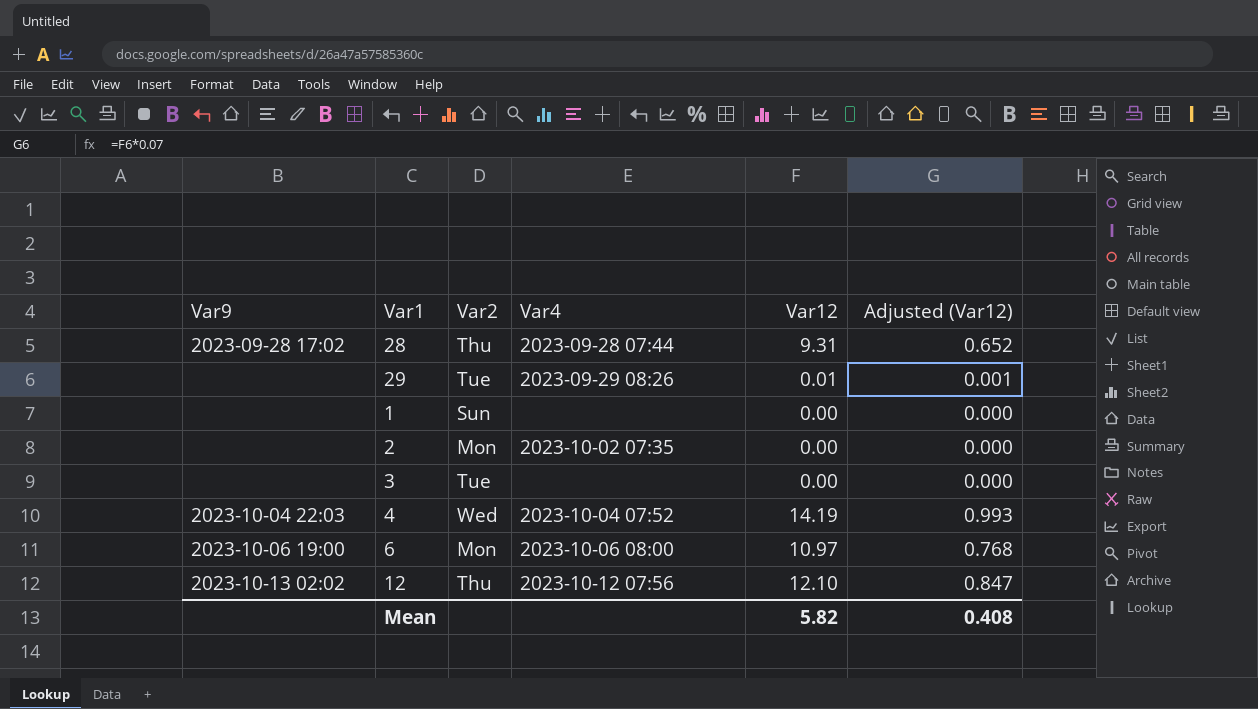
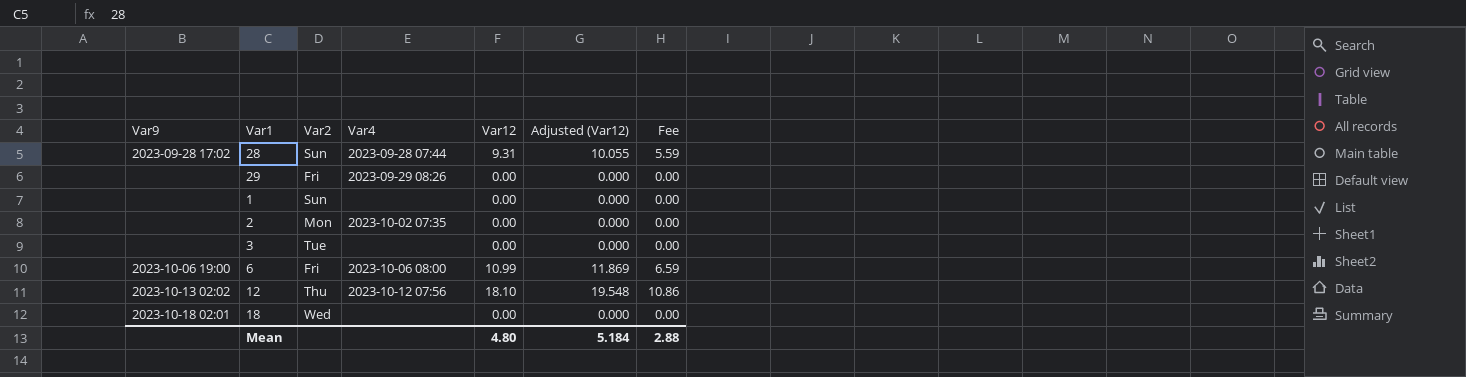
column Adjusted (Var12) | formula: [Var12] * 0.07 -> [Var12] * 1.08
column Fee | formula: none -> [Var12] * 0.6
row 4: 2023-10-04 22:03 | Wed | 2023-10-04 07:52 | 14.19 | 0.993 -> none
28 | Var2: Thu -> Sun
29 | Var2: Tue -> Fri
29 | Var12: 0.01 -> 0.00
6 | Var2: Mon -> Fri
6 | Var12: 10.97 -> 10.99
12 | Var12: 12.10 -> 18.10
row 18: none -> 2023-10-18 02:01 | Wed | none | 0.00 | 0.000 | 0.00
Mean | Var12: 5.82 -> 4.80
Mean | Adjusted (Var12): 0.408 -> 5.184

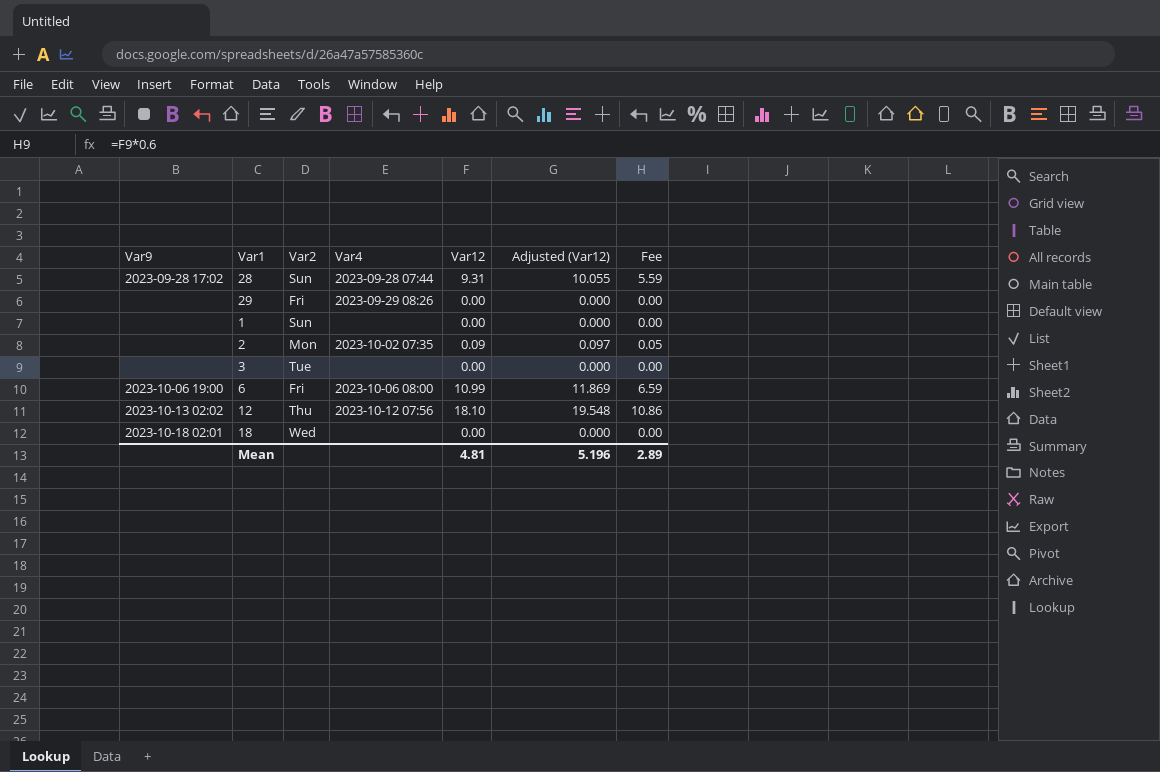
2 | Var12: 0.00 -> 0.09
2 | Adjusted (Var12): 0.000 -> 0.097
2 | Fee: 0.00 -> 0.05
Mean | Var12: 4.80 -> 4.81
Mean | Adjusted (Var12): 5.184 -> 5.196
Mean | Fee: 2.88 -> 2.89

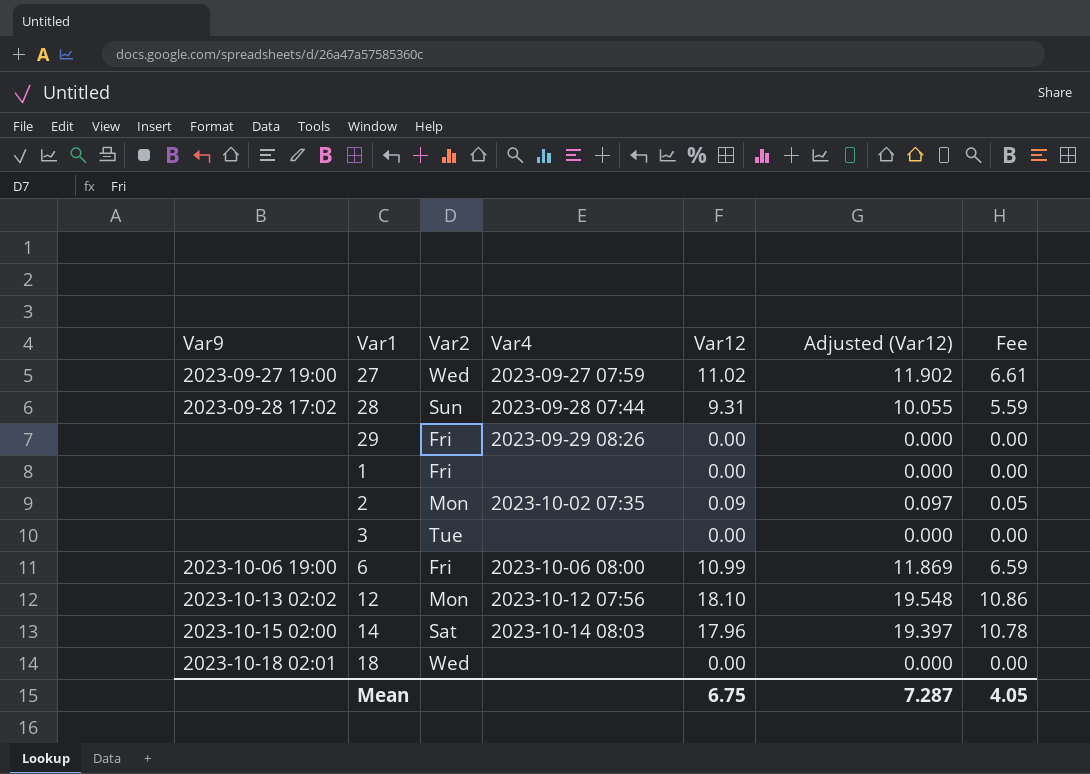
row 27: none -> 2023-09-27 19:00 | Wed | 2023-09-27 07:59 | 11.02 | 11.902 | 6.61
1 | Var2: Sun -> Fri
12 | Var2: Thu -> Mon
row 14: none -> 2023-10-15 02:00 | Sat | 2023-10-14 08:03 | 17.96 | 19.397 | 10.78
Mean | Var12: 4.81 -> 6.75
Mean | Adjusted (Var12): 5.196 -> 7.287
Mean | Fee: 2.89 -> 4.05

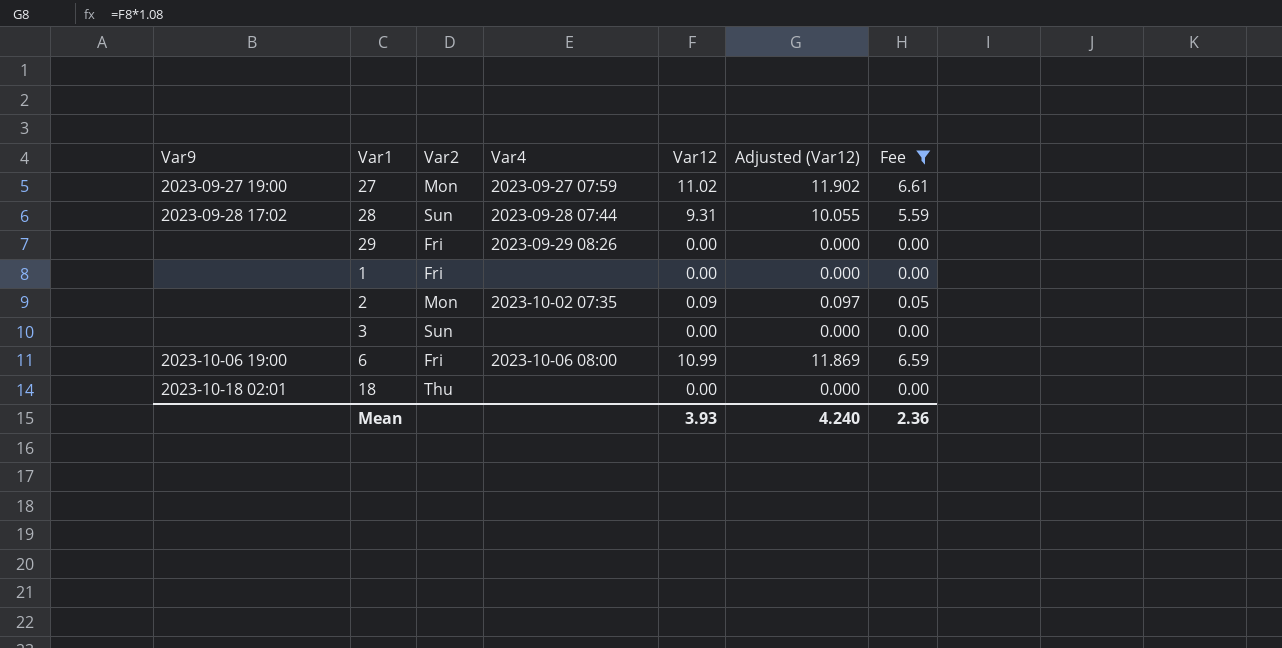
filter: none -> Fee <= 6.61
27 | Var2: Wed -> Mon
3 | Var2: Tue -> Sun
18 | Var2: Wed -> Thu
Mean | Var12: 6.75 -> 3.93
Mean | Adjusted (Var12): 7.287 -> 4.240
Mean | Fee: 4.05 -> 2.36

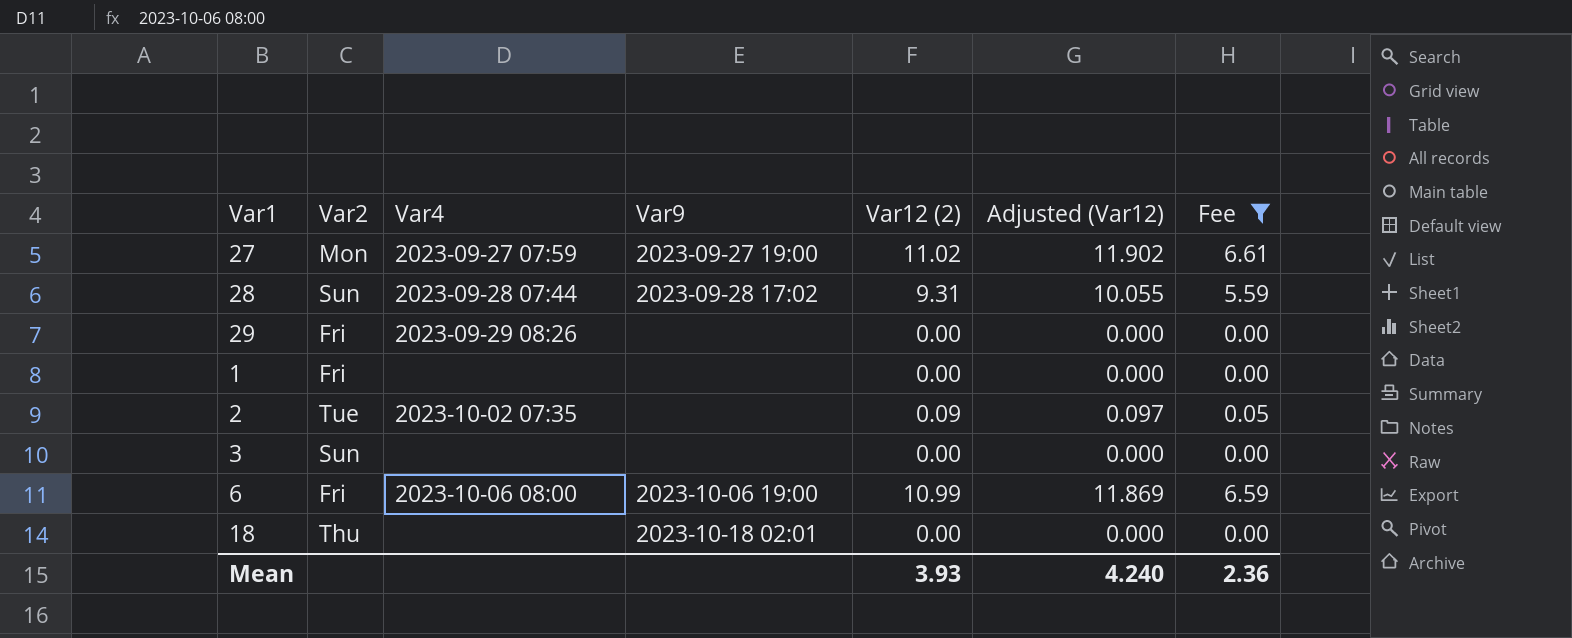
column Var9 | position: 1 -> 4
column name: Var12 -> Var12 (2)
2 | Var2: Mon -> Tue

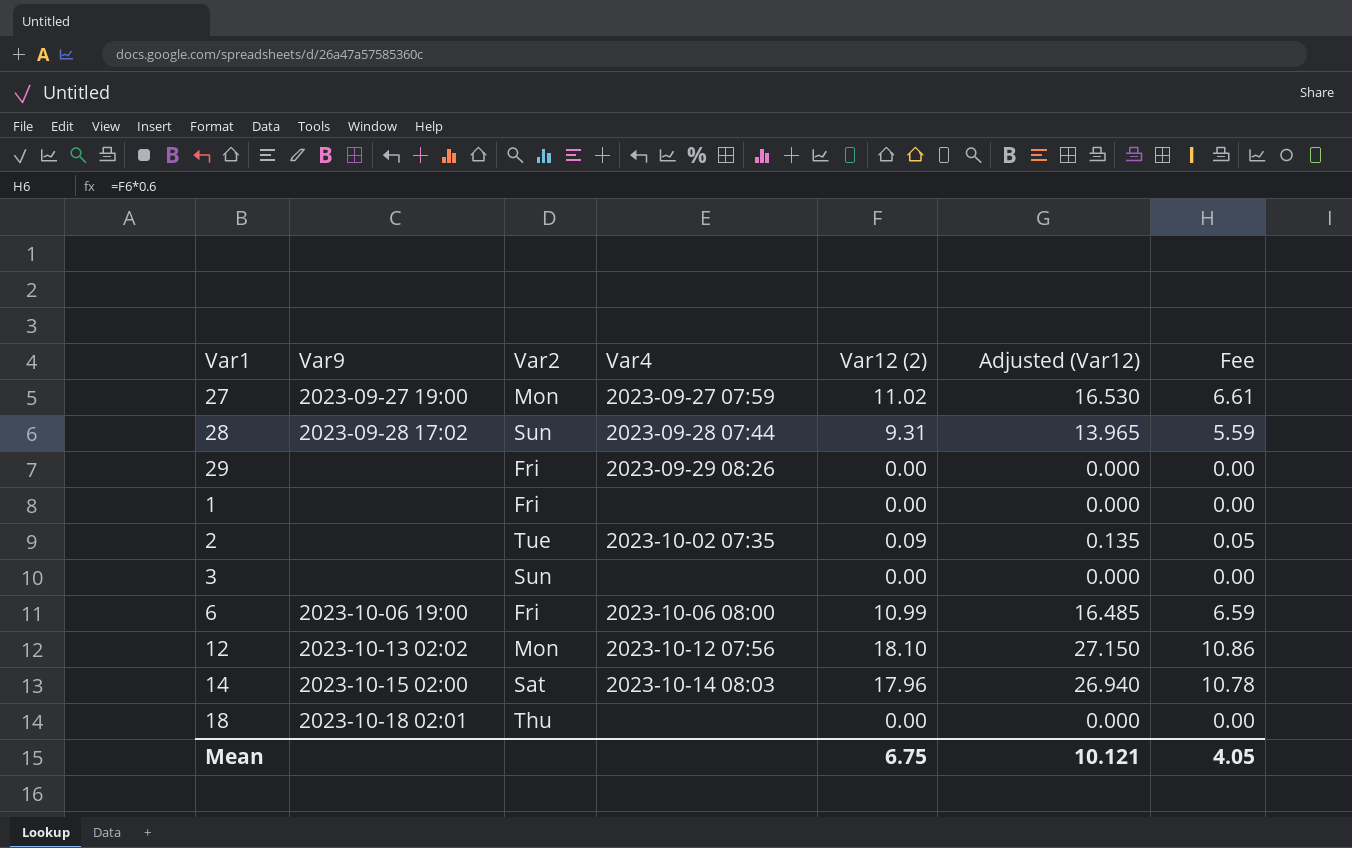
filter: Fee <= 6.61 -> none
column Var9 | position: 4 -> 2
column Adjusted (Var12) | formula: [Var12 (2)] * 1.08 -> [Var12 (2)] * 1.5
Mean | Var12 (2): 3.93 -> 6.75
Mean | Adjusted (Var12): 4.240 -> 10.121
Mean | Fee: 2.36 -> 4.05

